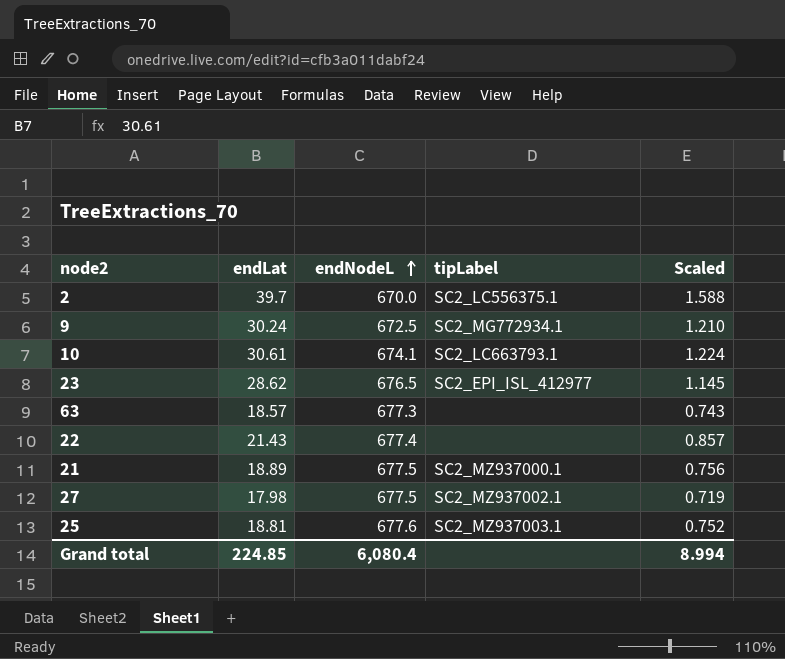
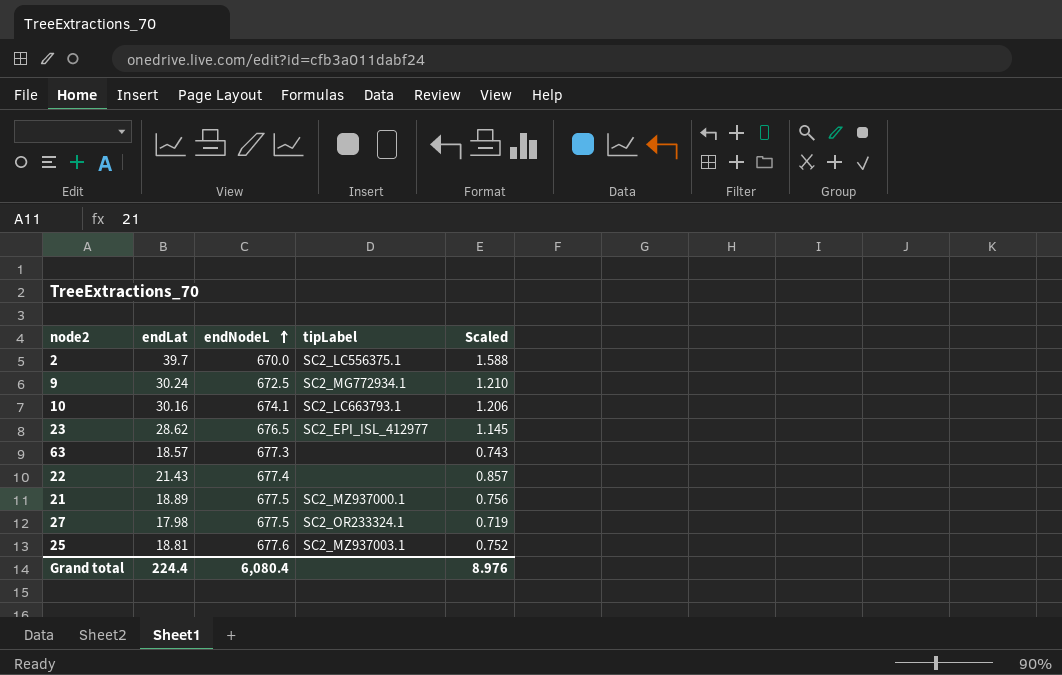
10 | endLat: 30.61 -> 30.16
10 | Scaled: 1.224 -> 1.206
27 | tipLabel: SC2_MZ937002.1 -> SC2_OR233324.1
Grand total | endLat: 224.85 -> 224.4
Grand total | Scaled: 8.994 -> 8.976

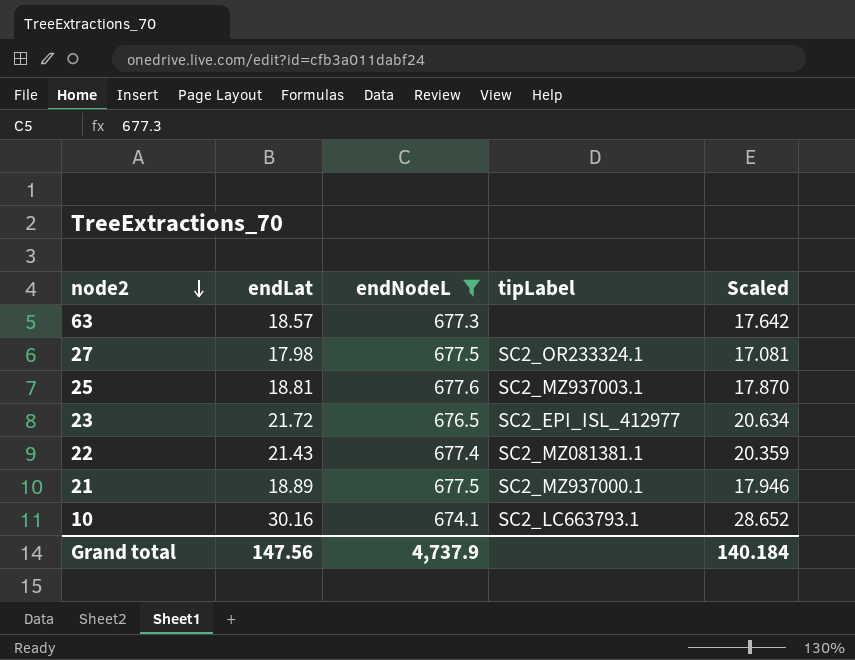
filter: none -> endNodeL >= 674.1
row order: endNodeL ascending -> node2 descending
column Scaled | formula: [endLat] * 0.04 -> [endLat] * 0.95
23 | endLat: 28.62 -> 21.72
22 | tipLabel: none -> SC2_MZ081381.1
Grand total | endLat: 224.4 -> 147.56
Grand total | endNodeL: 6,080.4 -> 4,737.9
Grand total | Scaled: 8.976 -> 140.184

